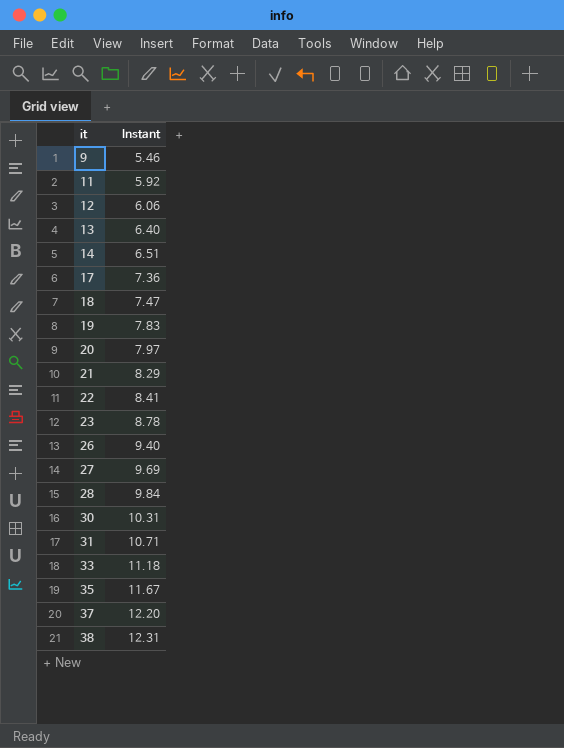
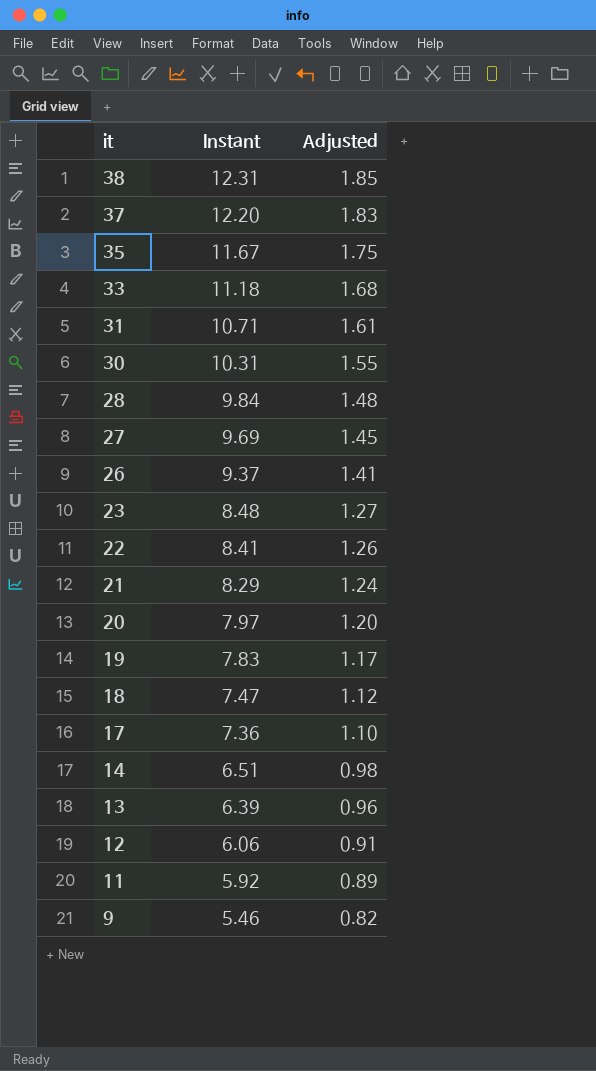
row order: it ascending -> it descending
column Adjusted | formula: none -> [Instant] * 0.15
26 | Instant: 9.40 -> 9.37
23 | Instant: 8.78 -> 8.48
13 | Instant: 6.40 -> 6.39

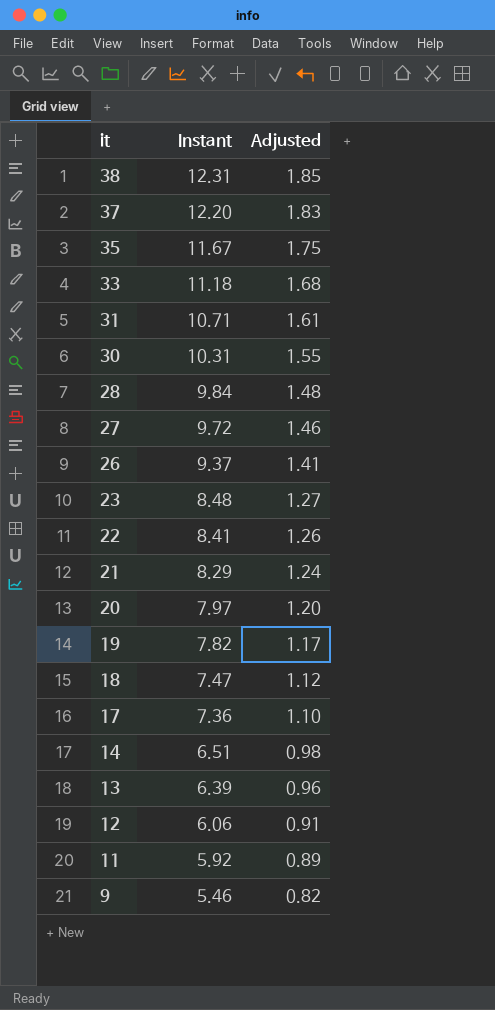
27 | Instant: 9.69 -> 9.72
27 | Adjusted: 1.45 -> 1.46
19 | Instant: 7.83 -> 7.82

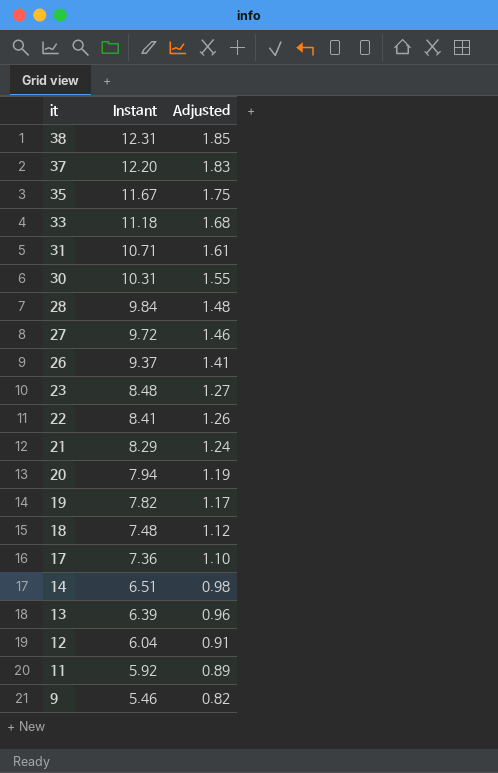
20 | Instant: 7.97 -> 7.94
20 | Adjusted: 1.20 -> 1.19
18 | Instant: 7.47 -> 7.48
12 | Instant: 6.06 -> 6.04

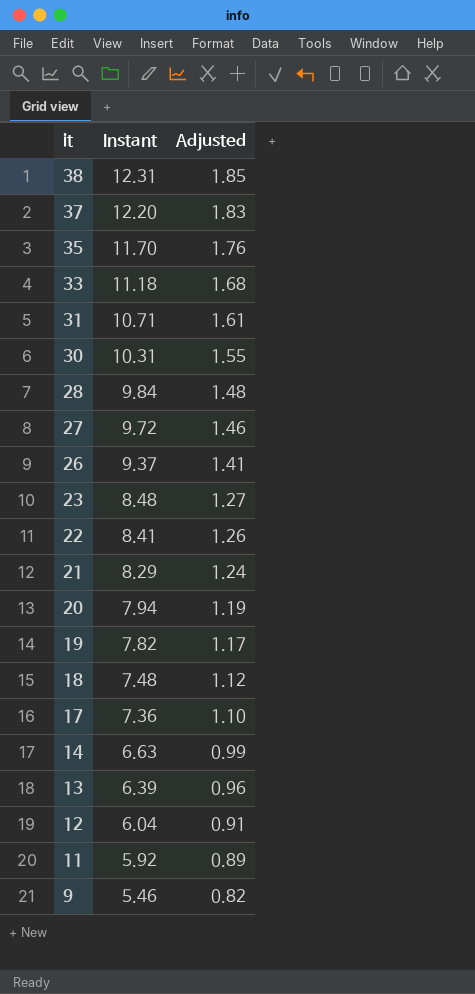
35 | Instant: 11.67 -> 11.70
35 | Adjusted: 1.75 -> 1.76
14 | Instant: 6.51 -> 6.63
14 | Adjusted: 0.98 -> 0.99

